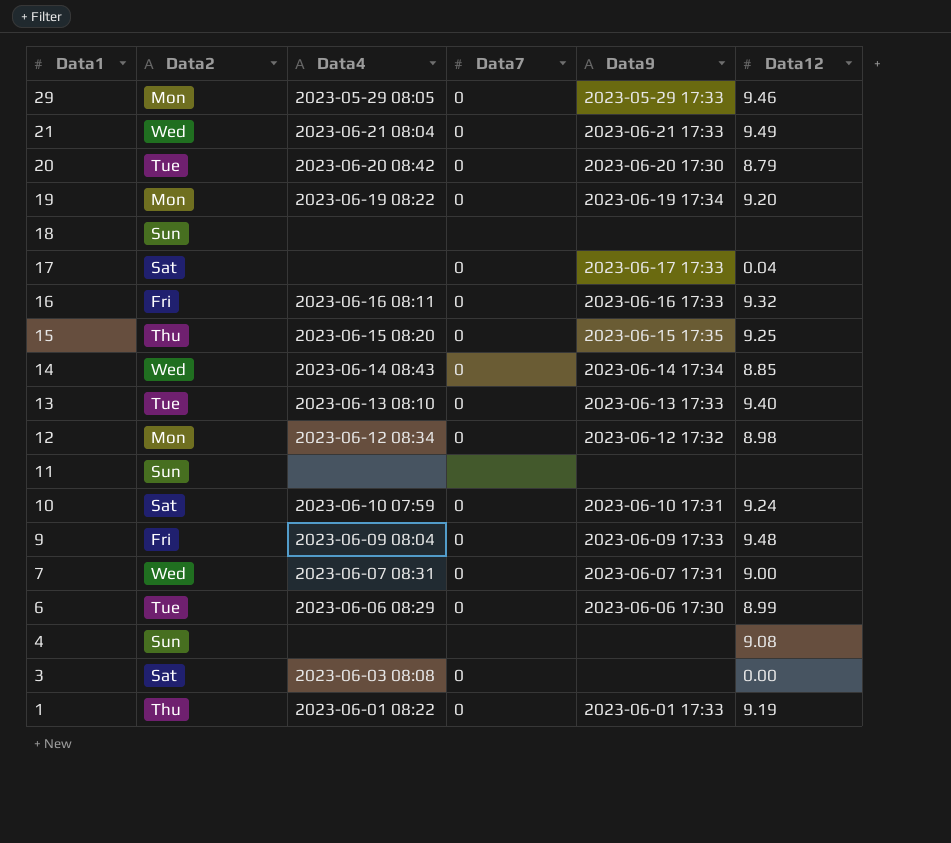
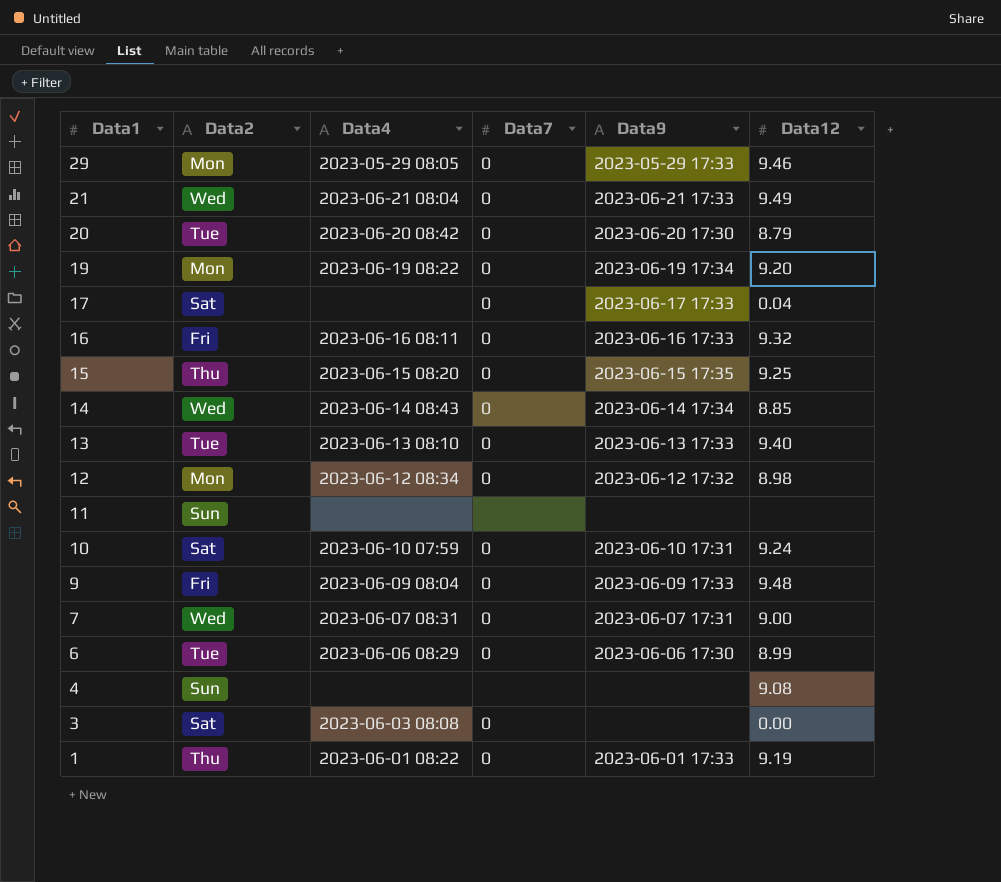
row 18: Sun | none | none | none | none -> none

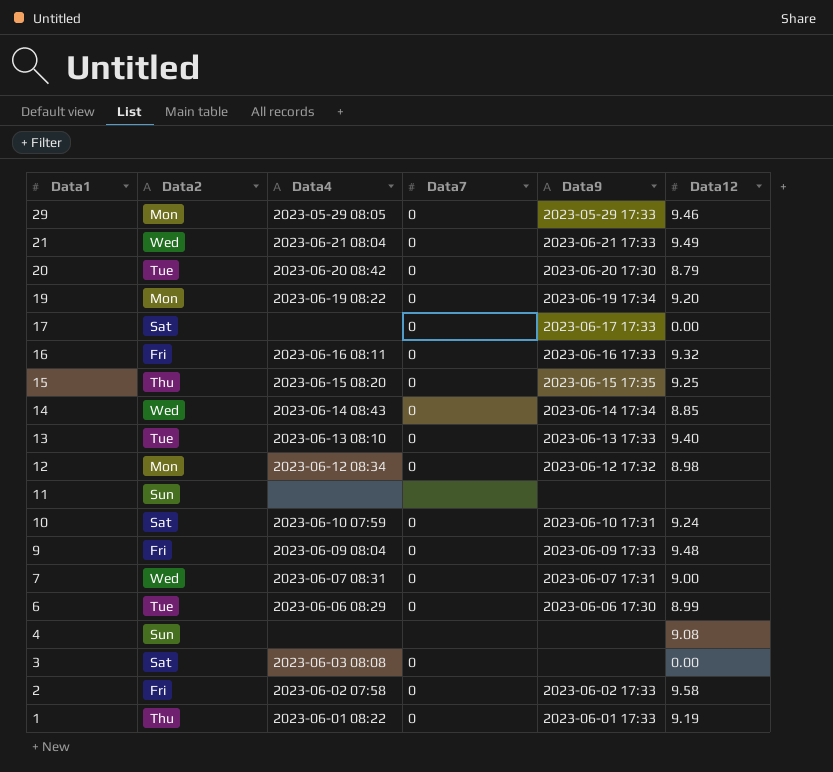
17 | Data12: 0.04 -> 0.00
row 2: none -> Fri | 2023-06-02 07:58 | 0 | 2023-06-02 17:33 | 9.58

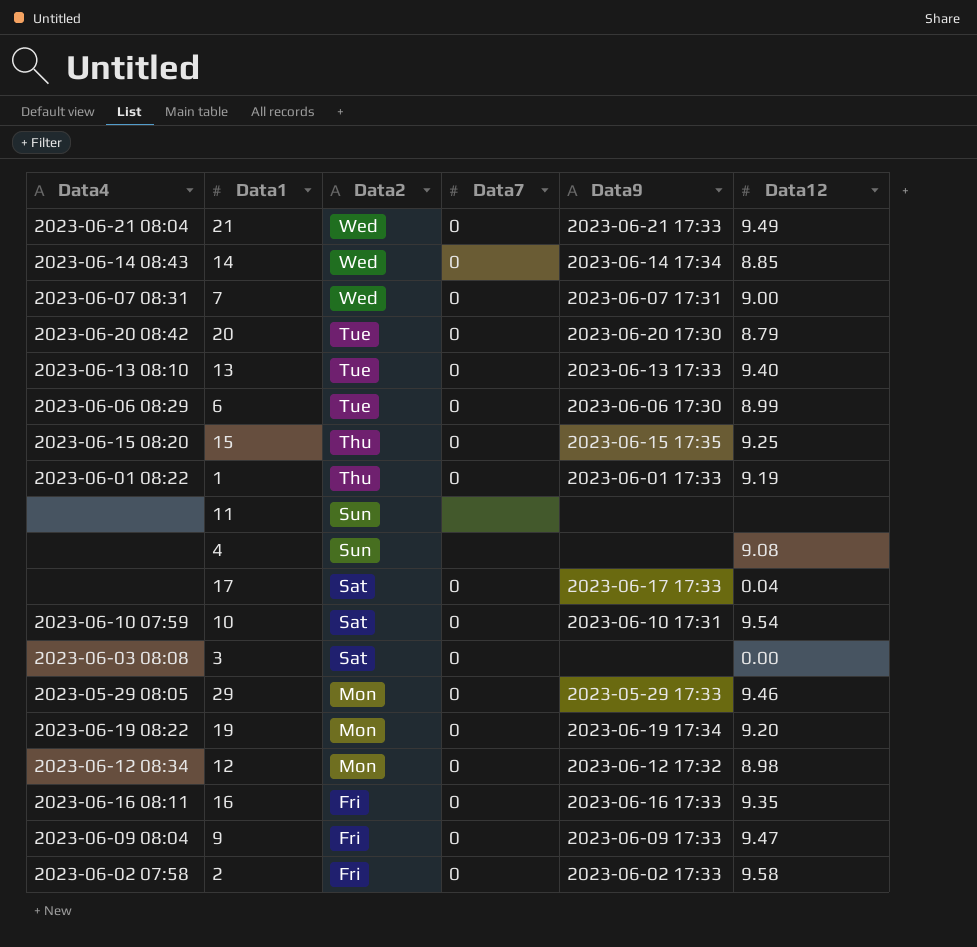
row order: Data1 descending -> Data2 descending
column Data4 | position: 3 -> 1
17 | Data12: 0.00 -> 0.04
10 | Data12: 9.24 -> 9.54
16 | Data12: 9.32 -> 9.35
9 | Data12: 9.48 -> 9.47

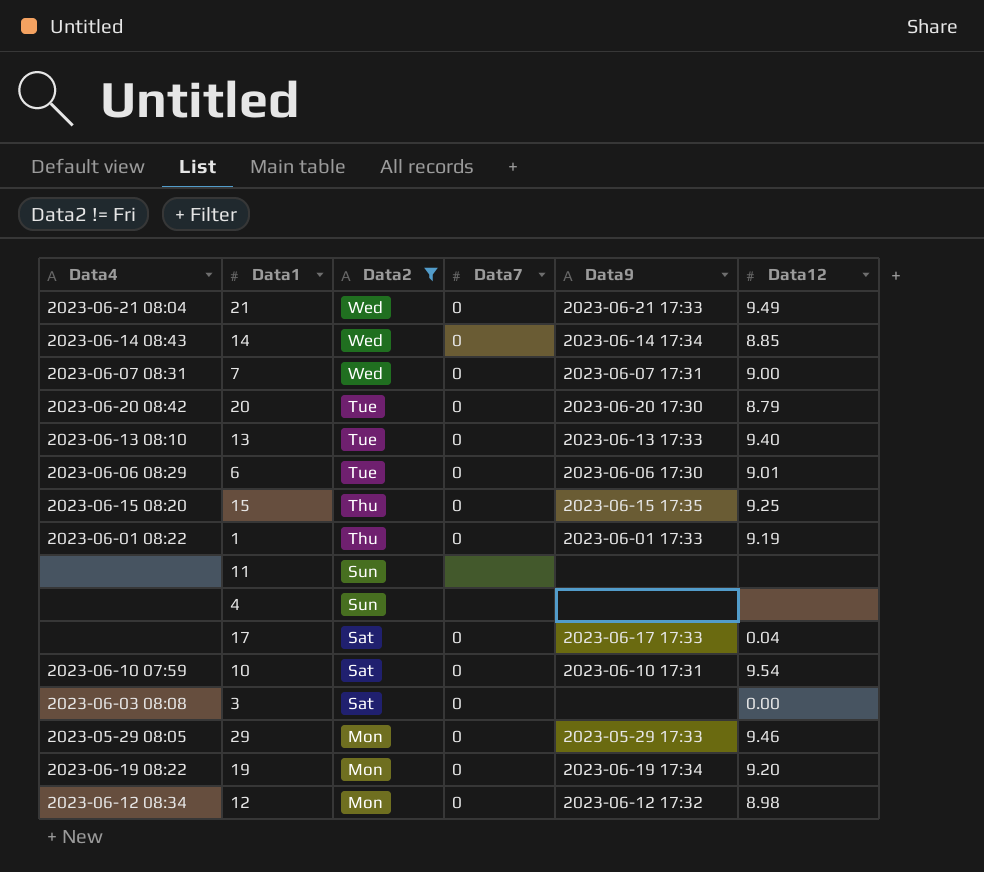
filter: none -> Data2 != Fri
6 | Data12: 8.99 -> 9.01
4 | Data12: 9.08 -> none

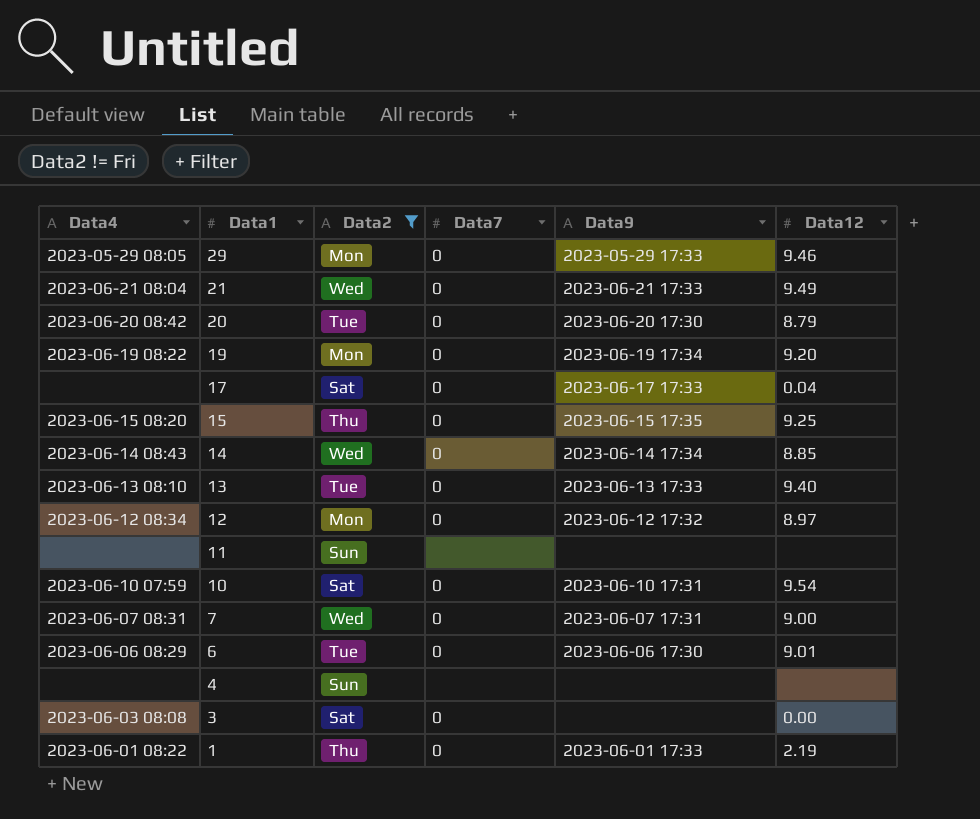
row order: Data2 descending -> Data1 descending
12 | Data12: 8.98 -> 8.97
1 | Data12: 9.19 -> 2.19

